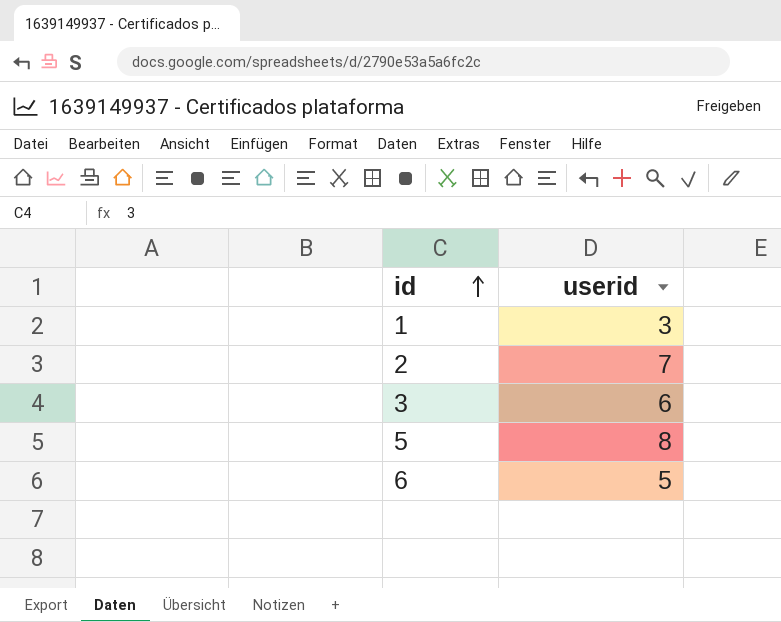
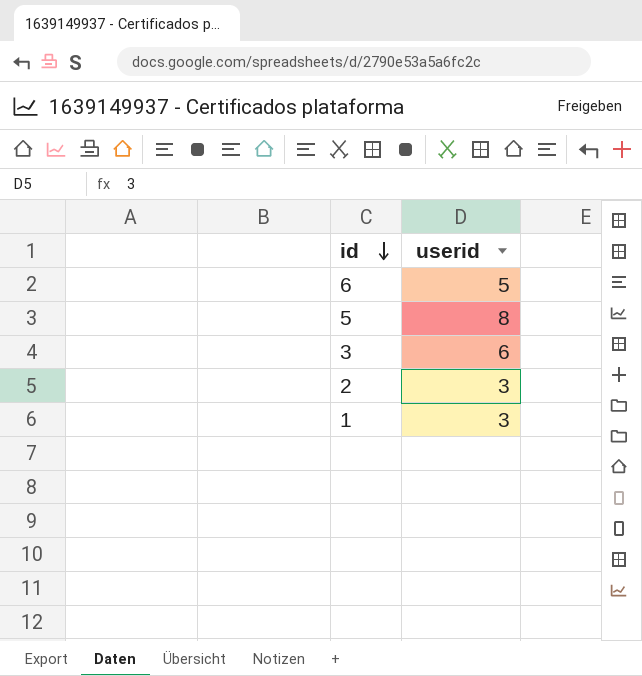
row order: id ascending -> id descending
2 | userid: 7 -> 3

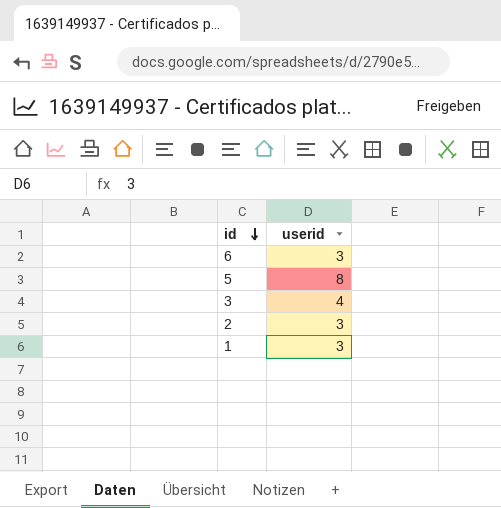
6 | userid: 5 -> 3
3 | userid: 6 -> 4

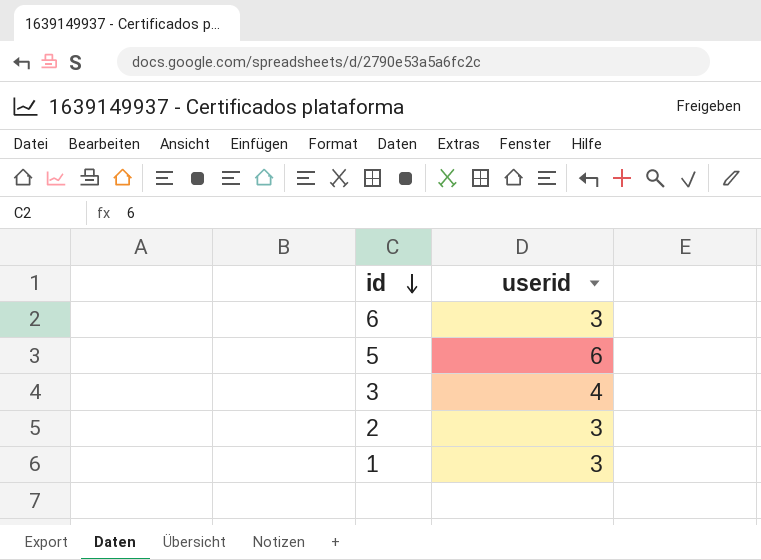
5 | userid: 8 -> 6

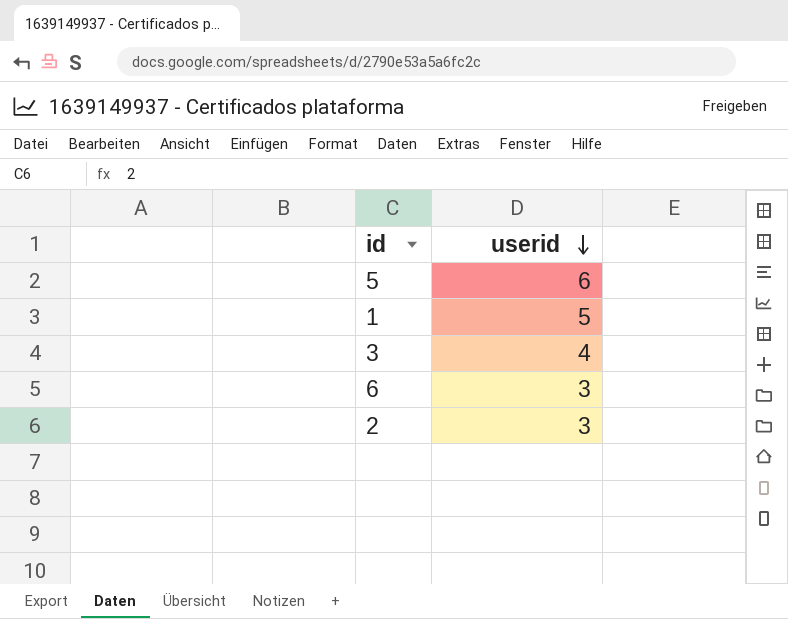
row order: id descending -> userid descending
1 | userid: 3 -> 5

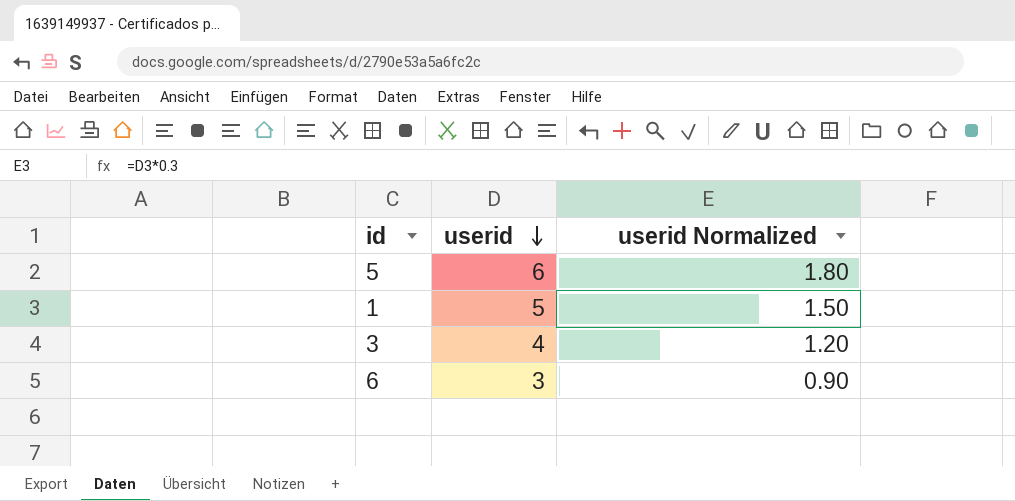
column userid Normalized | formula: none -> [userid] * 0.3
row 2: 3 -> none

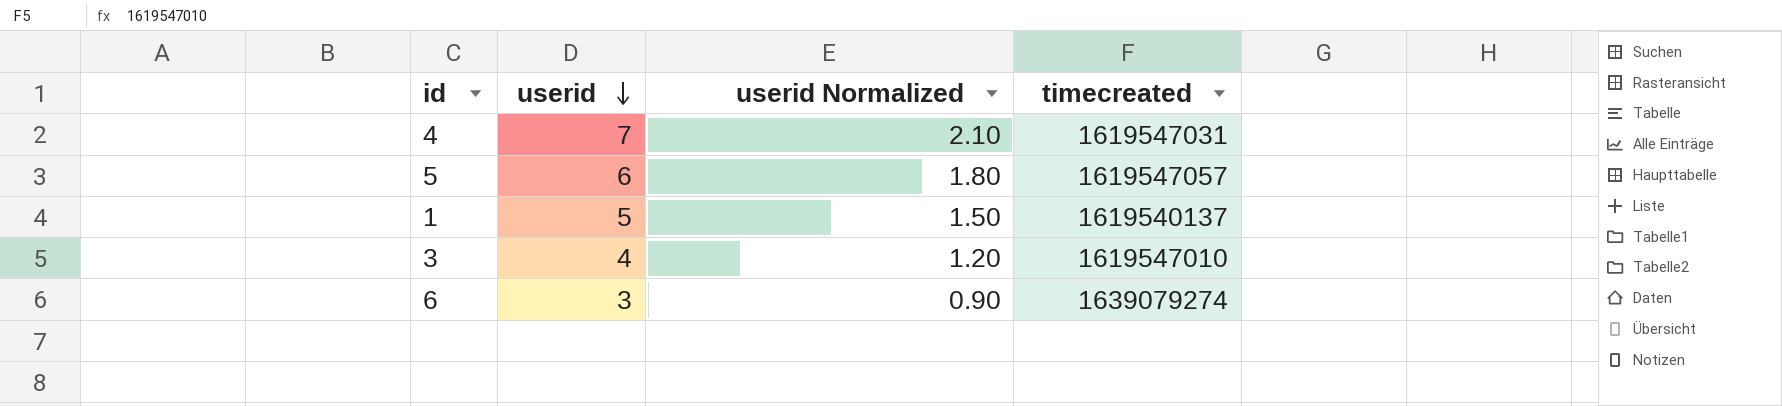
column timecreated | position: none -> 4
row 4: none -> 7 | 2.10 | 1619547031

